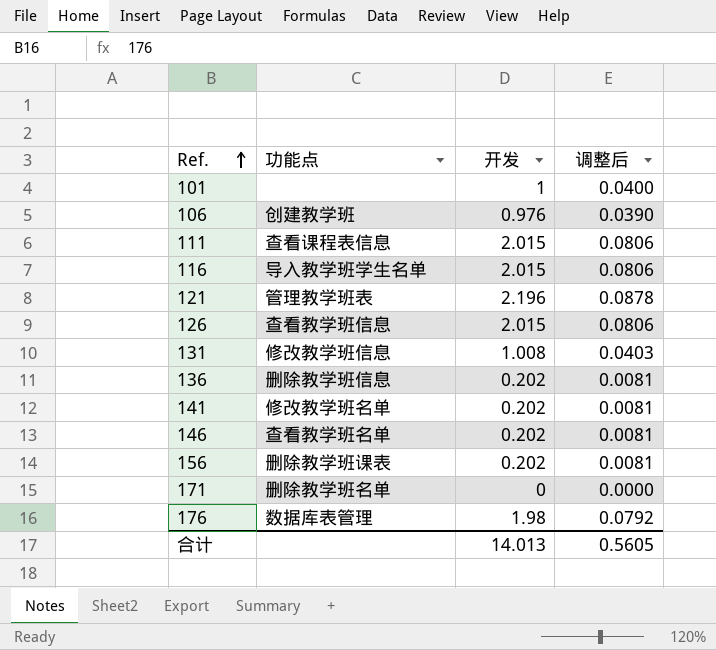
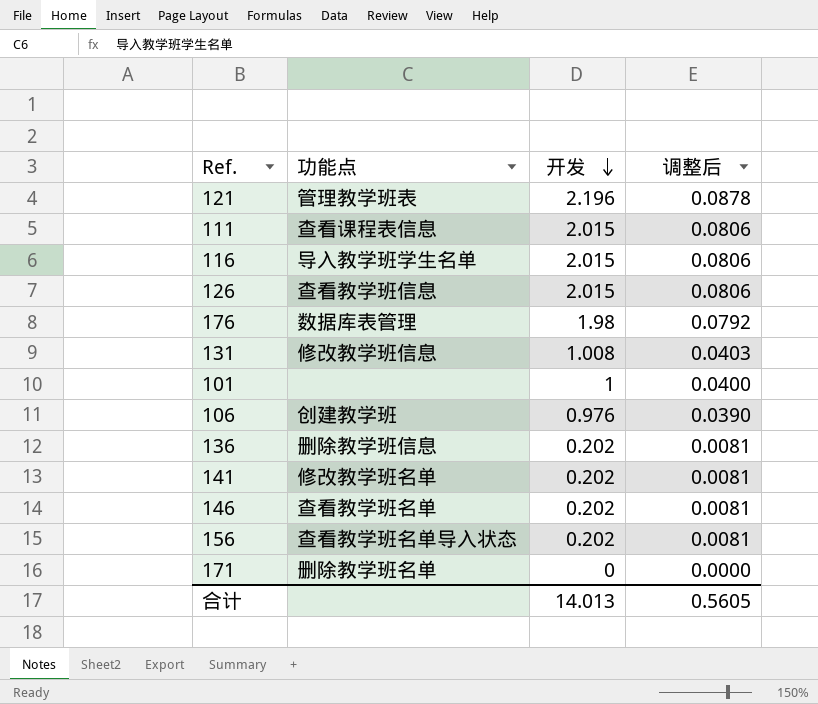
row order: Ref. ascending -> 开发 descending
156 | 功能点: 删除教学班课表 -> 查看教学班名单导入状态

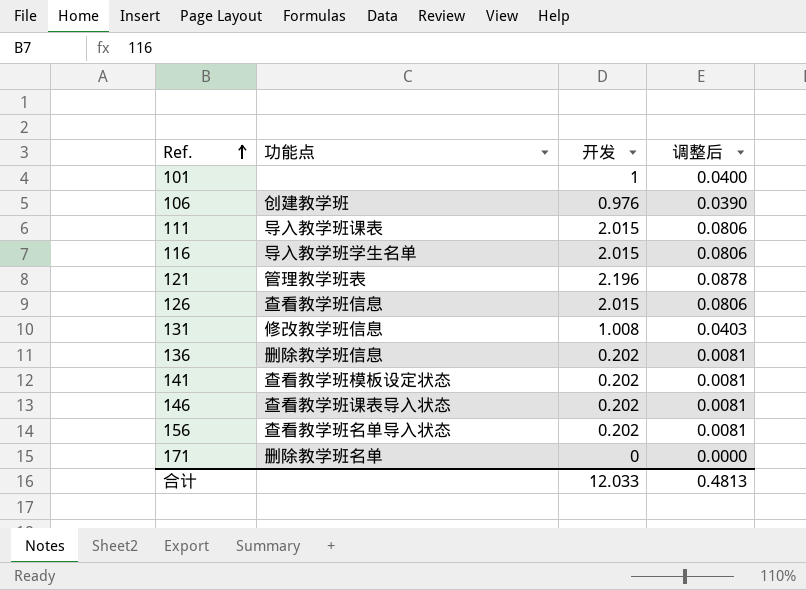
row order: 开发 descending -> Ref. ascending
row 176: 数据库表管理 | 1.98 | 0.0792 -> none
111 | 功能点: 查看课程表信息 -> 导入教学班课表
141 | 功能点: 修改教学班名单 -> 查看教学班模板设定状态
146 | 功能点: 查看教学班名单 -> 查看教学班课表导入状态
合计 | 开发: 14.013 -> 12.033
合计 | 调整后: 0.5605 -> 0.4813

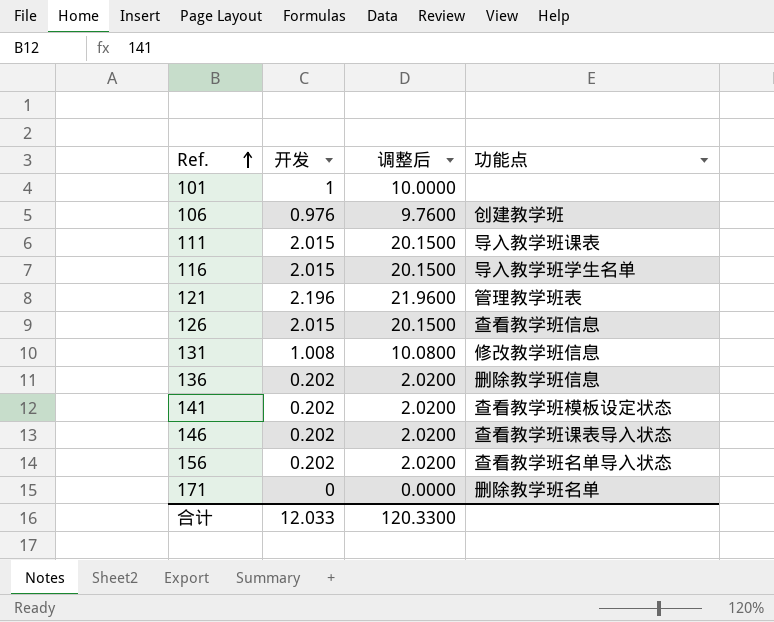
column 调整后 | formula: [开发] * 0.04 -> [开发] * 10
column 功能点 | position: 2 -> 4
合计 | 调整后: 0.4813 -> 120.3300

